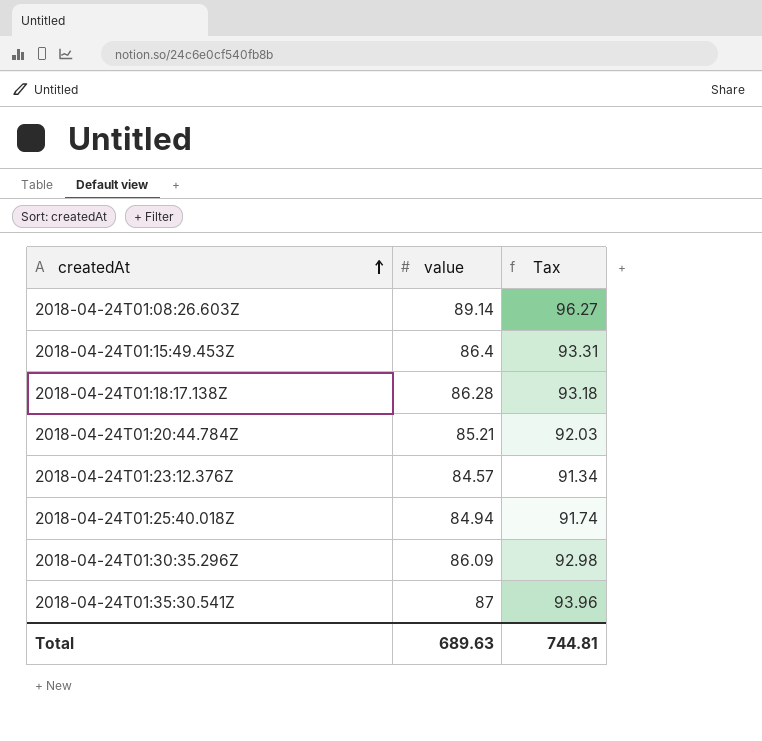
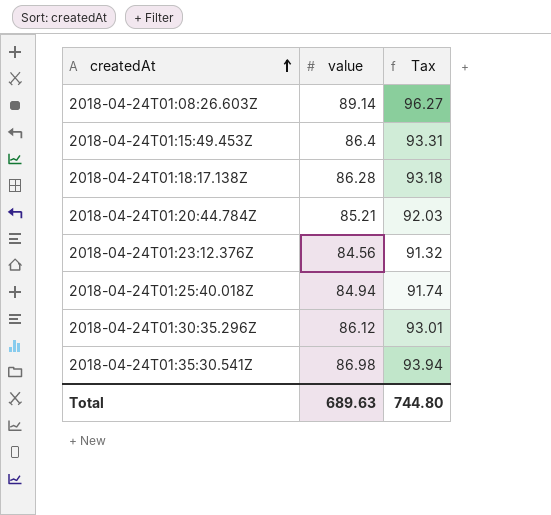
2018-04-24T01:23:12.376Z | value: 84.57 -> 84.56
2018-04-24T01:23:12.376Z | Tax: 91.34 -> 91.32
2018-04-24T01:30:35.296Z | value: 86.09 -> 86.12
2018-04-24T01:30:35.296Z | Tax: 92.98 -> 93.01
2018-04-24T01:35:30.541Z | value: 87 -> 86.98
2018-04-24T01:35:30.541Z | Tax: 93.96 -> 93.94
Total | Tax: 744.81 -> 744.80

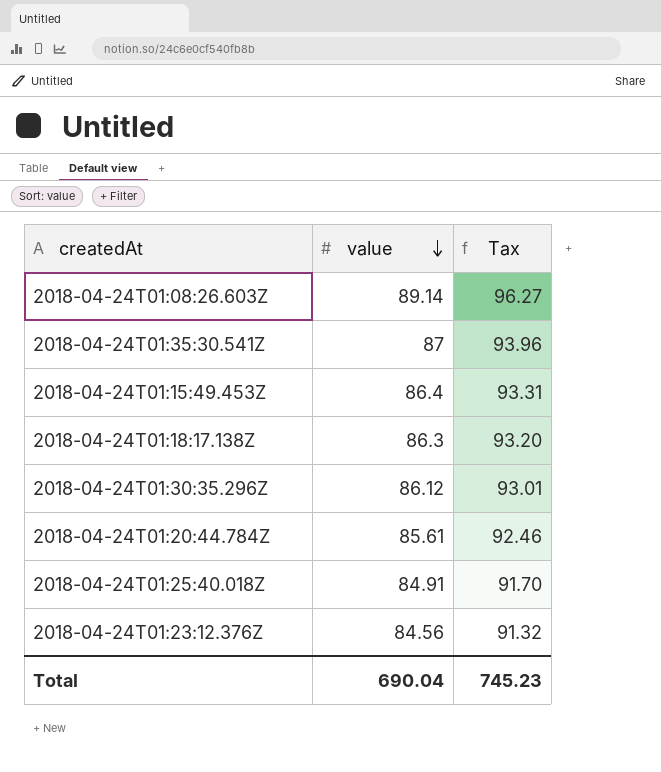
row order: createdAt ascending -> value descending
2018-04-24T01:35:30.541Z | value: 86.98 -> 87
2018-04-24T01:35:30.541Z | Tax: 93.94 -> 93.96
2018-04-24T01:18:17.138Z | value: 86.28 -> 86.3
2018-04-24T01:18:17.138Z | Tax: 93.18 -> 93.20
2018-04-24T01:20:44.784Z | value: 85.21 -> 85.61
2018-04-24T01:20:44.784Z | Tax: 92.03 -> 92.46
2018-04-24T01:25:40.018Z | value: 84.94 -> 84.91
2018-04-24T01:25:40.018Z | Tax: 91.74 -> 91.70
Total | value: 689.63 -> 690.04
Total | Tax: 744.80 -> 745.23

